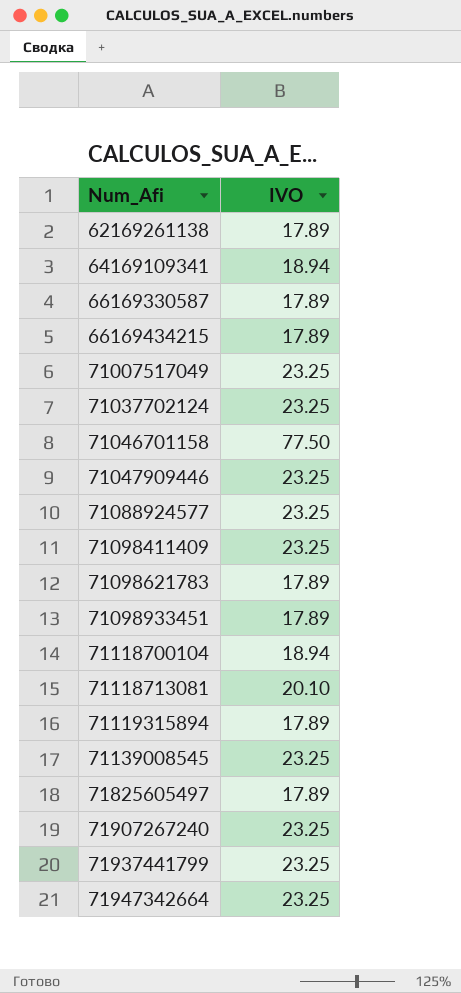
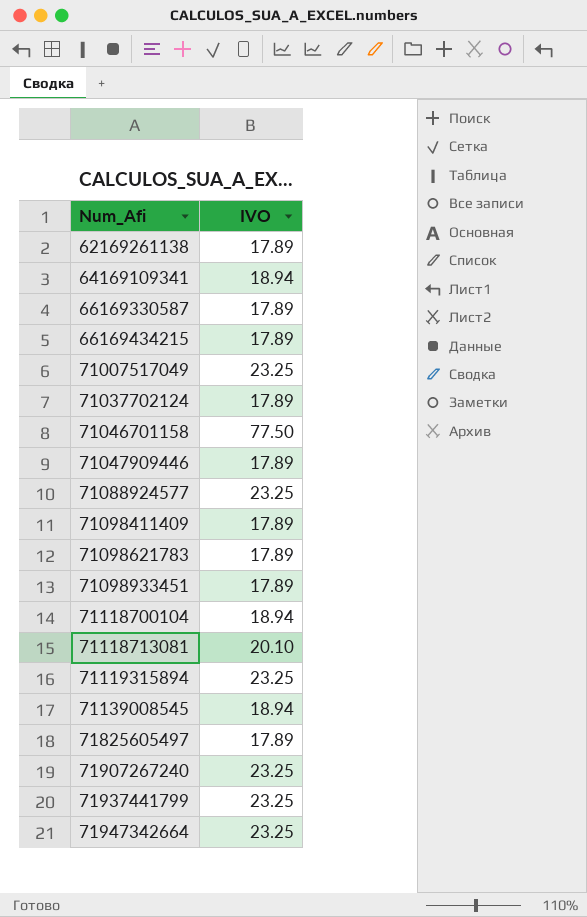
71037702124 | IVO: 23.25 -> 17.89
71047909446 | IVO: 23.25 -> 17.89
71098411409 | IVO: 23.25 -> 17.89
71119315894 | IVO: 17.89 -> 23.25
71139008545 | IVO: 23.25 -> 18.94

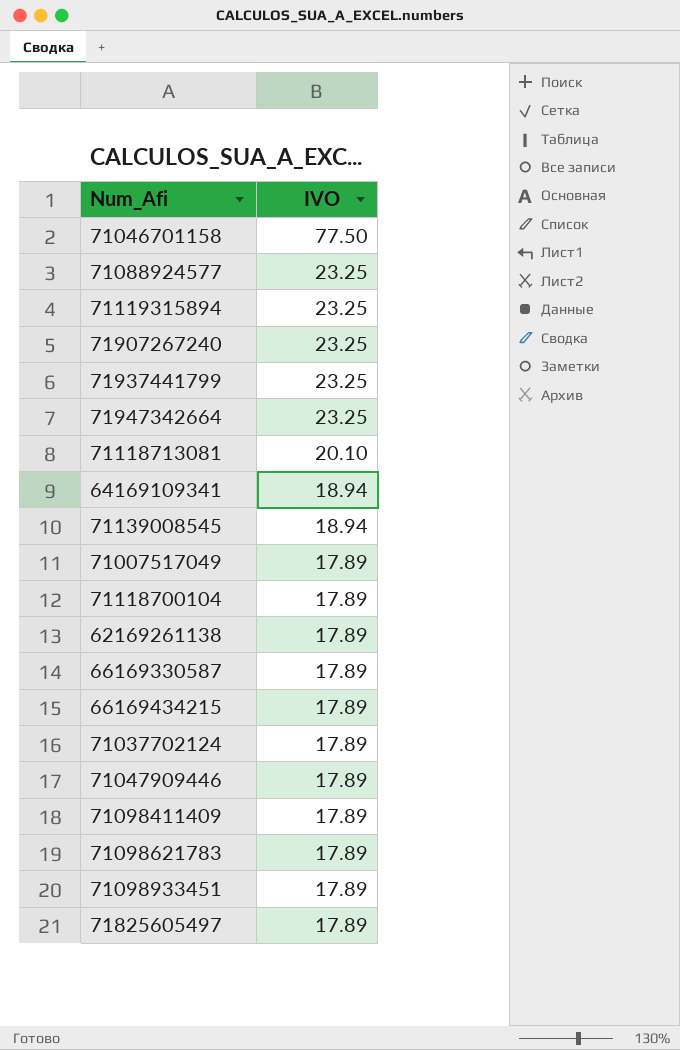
row order: Num_Afi ascending -> IVO descending
71007517049 | IVO: 23.25 -> 17.89
71118700104 | IVO: 18.94 -> 17.89

